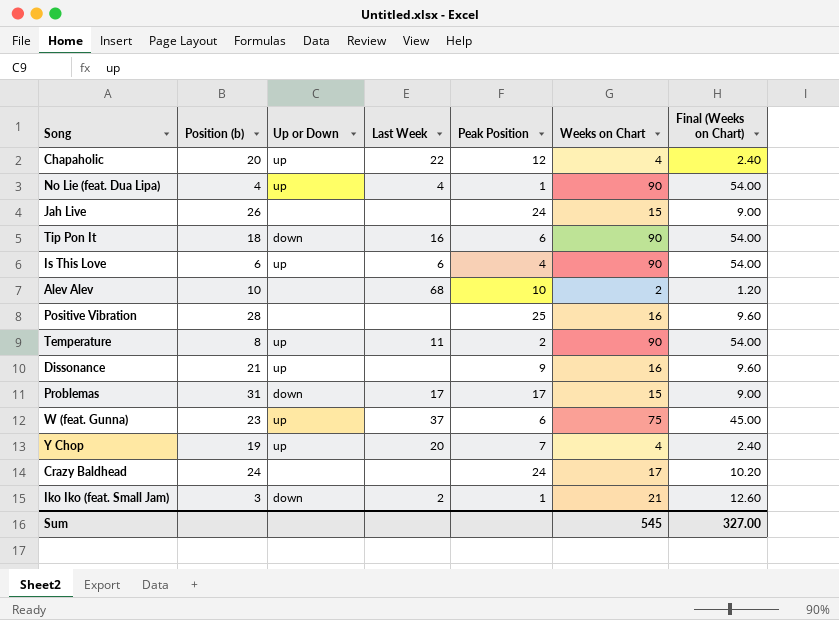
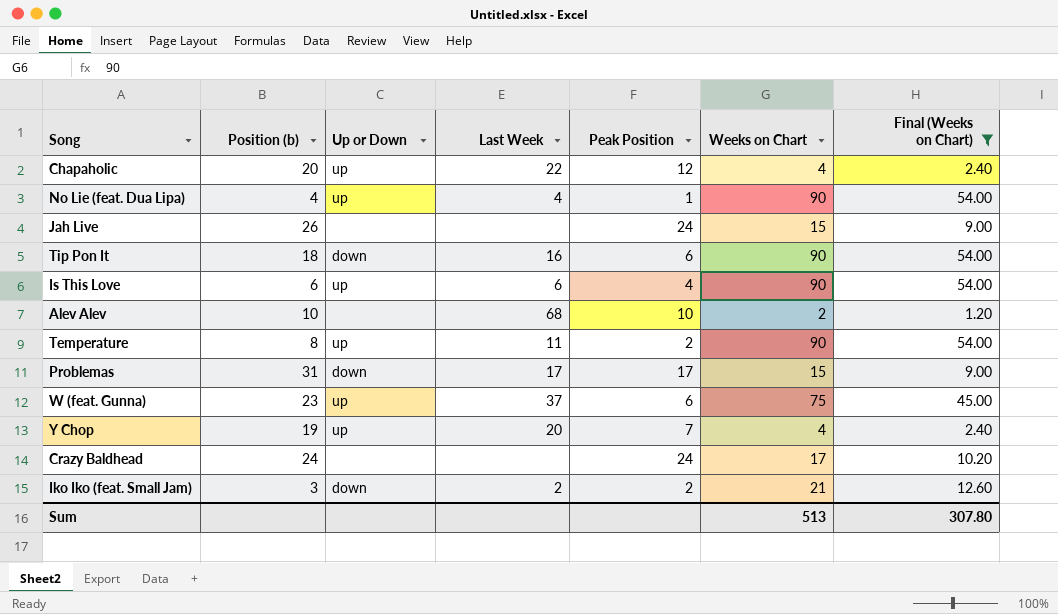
filter: none -> Final (Weeks on Chart) != 9.60
Iko Iko (feat. Small Jam) | Peak Position: 1 -> 2
Sum | Weeks on Chart: 545 -> 513
Sum | Final (Weeks on Chart): 327.00 -> 307.80

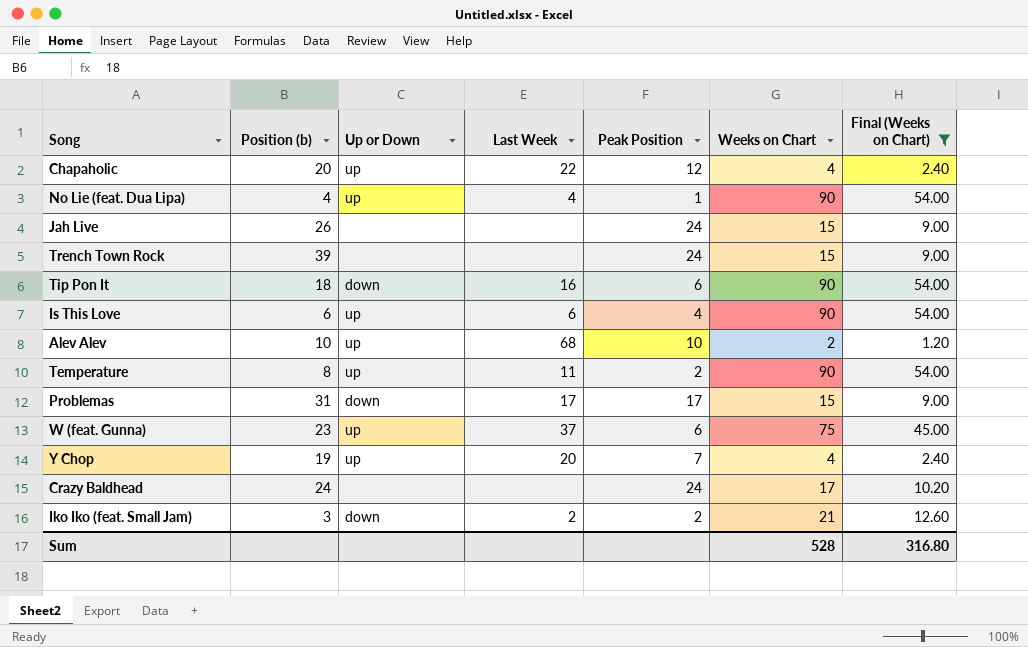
row Trench Town Rock: none -> 39 | none | none | 24 | 15 | 9.00
Alev Alev | Up or Down: none -> up
Sum | Weeks on Chart: 513 -> 528
Sum | Final (Weeks on Chart): 307.80 -> 316.80

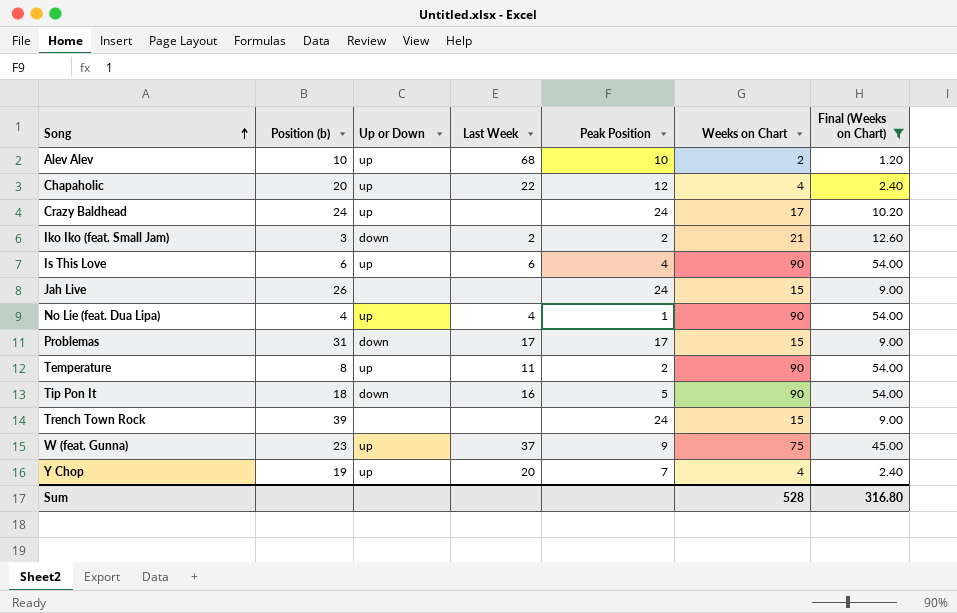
row order: none -> Song ascending
Crazy Baldhead | Up or Down: none -> up
Tip Pon It | Peak Position: 6 -> 5
W (feat. Gunna) | Peak Position: 6 -> 9

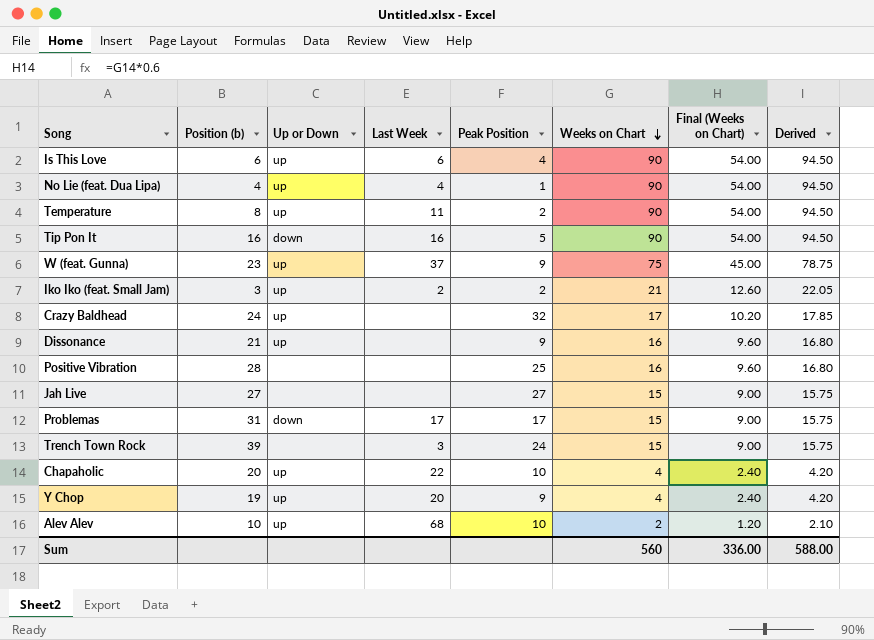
filter: Final (Weeks on Chart) != 9.60 -> none
row order: Song ascending -> Weeks on Chart descending
column Derived | formula: none -> [Weeks on Chart] * 1.05
Tip Pon It | Position (b): 18 -> 16
Iko Iko (feat. Small Jam) | Up or Down: down -> up
Crazy Baldhead | Peak Position: 24 -> 32
Jah Live | Position (b): 26 -> 27
Jah Live | Peak Position: 24 -> 27
Trench Town Rock | Last Week: none -> 3
Chapaholic | Peak Position: 12 -> 10
Y Chop | Peak Position: 7 -> 9
Sum | Weeks on Chart: 528 -> 560
Sum | Final (Weeks on Chart): 316.80 -> 336.00

